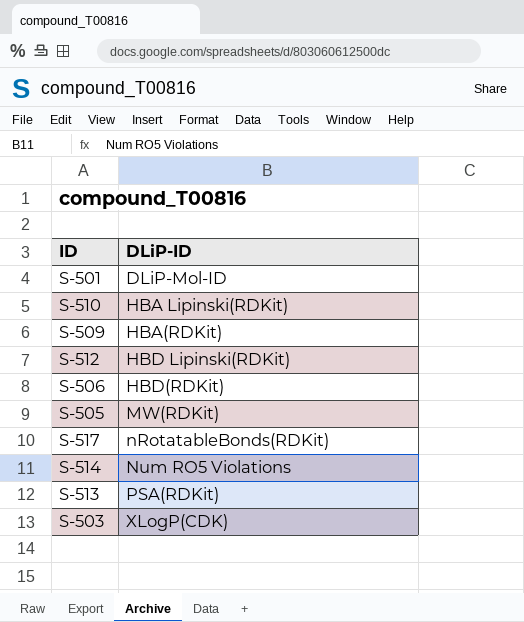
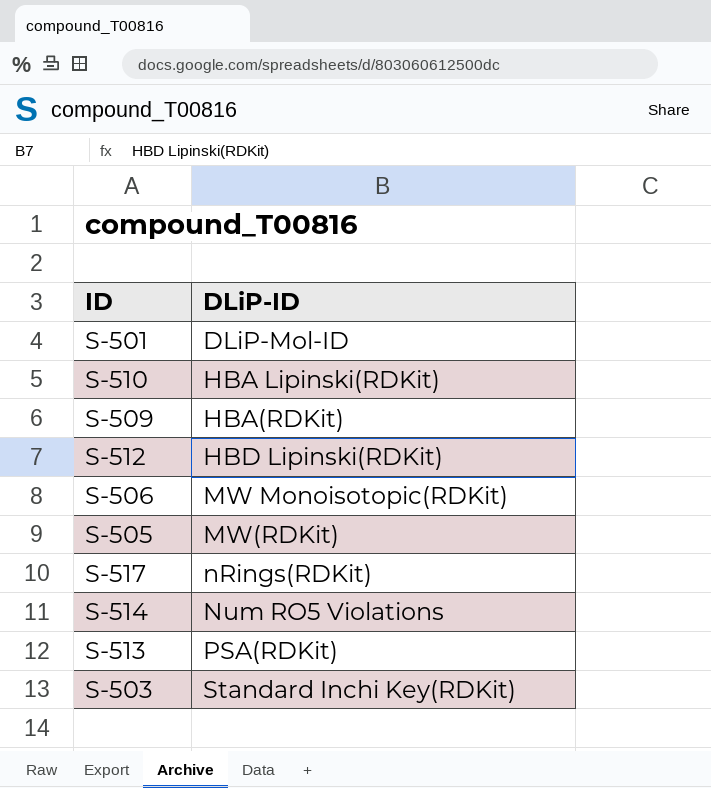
S-506 | DLiP-ID: HBD(RDKit) -> MW Monoisotopic(RDKit)
S-517 | DLiP-ID: nRotatableBonds(RDKit) -> nRings(RDKit)
S-503 | DLiP-ID: XLogP(CDK) -> Standard Inchi Key(RDKit)

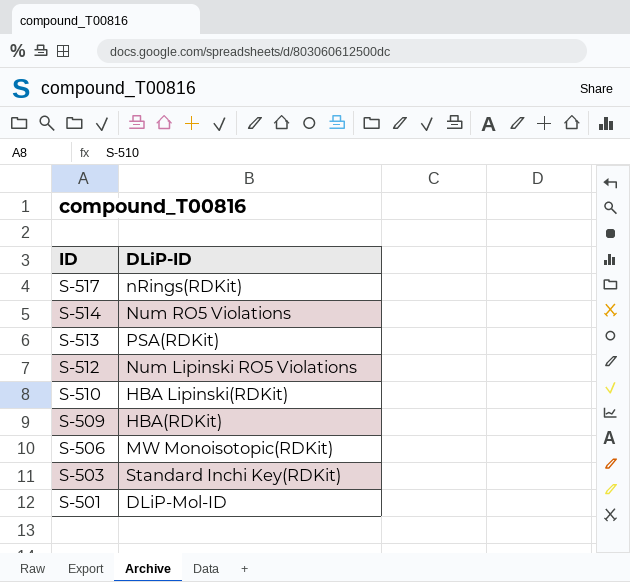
row order: DLiP-ID ascending -> ID descending
row S-505: MW(RDKit) -> none
S-512 | DLiP-ID: HBD Lipinski(RDKit) -> Num Lipinski RO5 Violations

